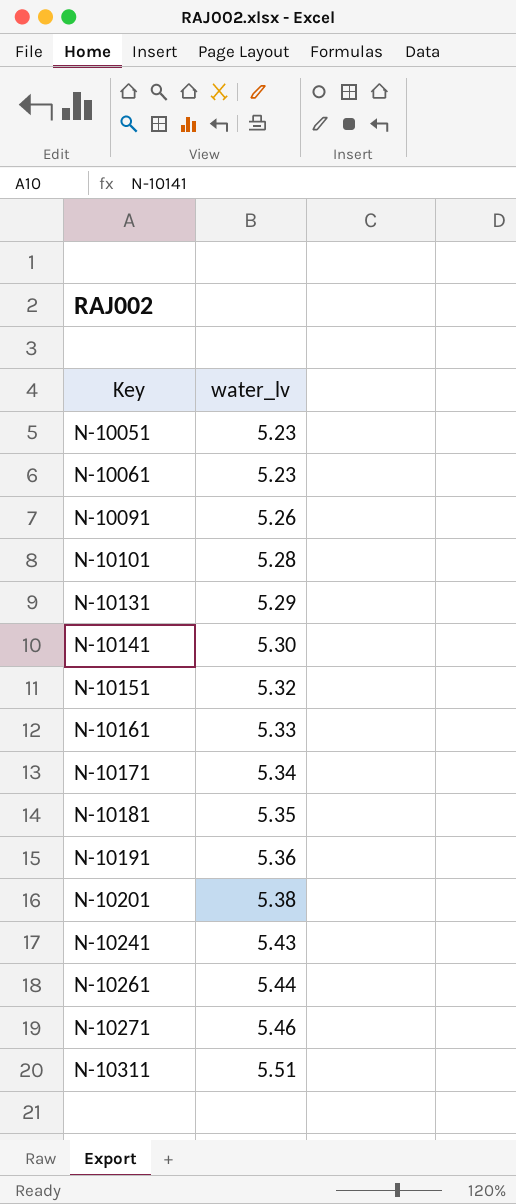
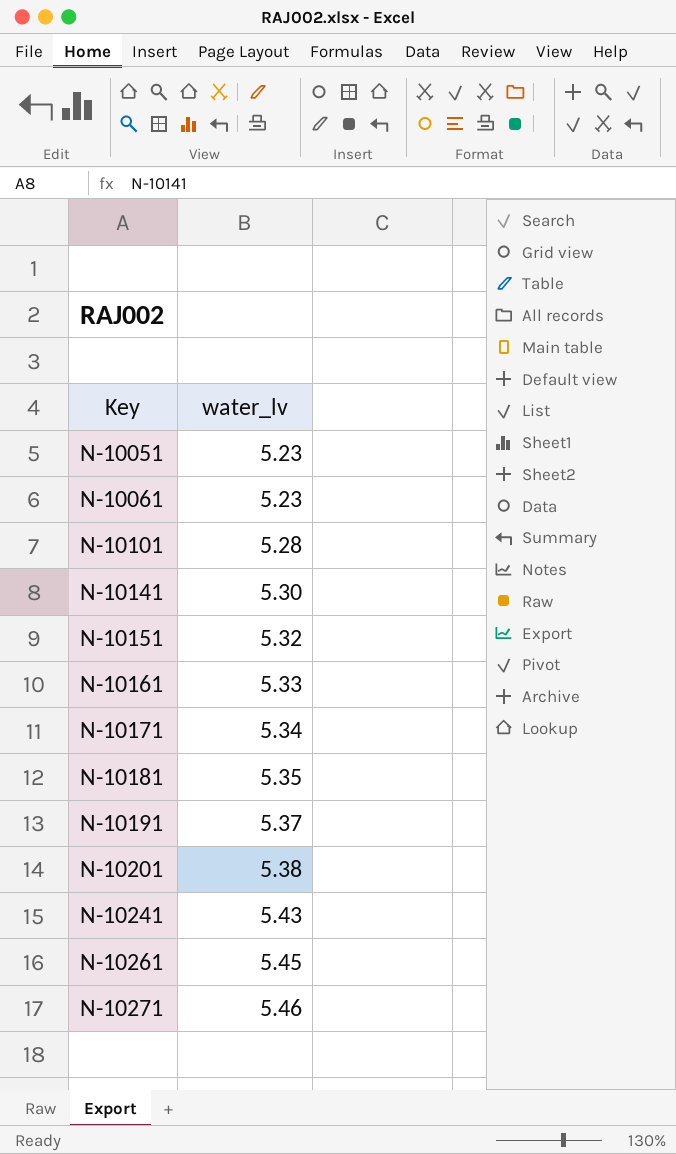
row N-10091: 5.26 -> none
row N-10131: 5.29 -> none
row N-10311: 5.51 -> none
N-10191 | water_lv: 5.36 -> 5.37
N-10261 | water_lv: 5.44 -> 5.45

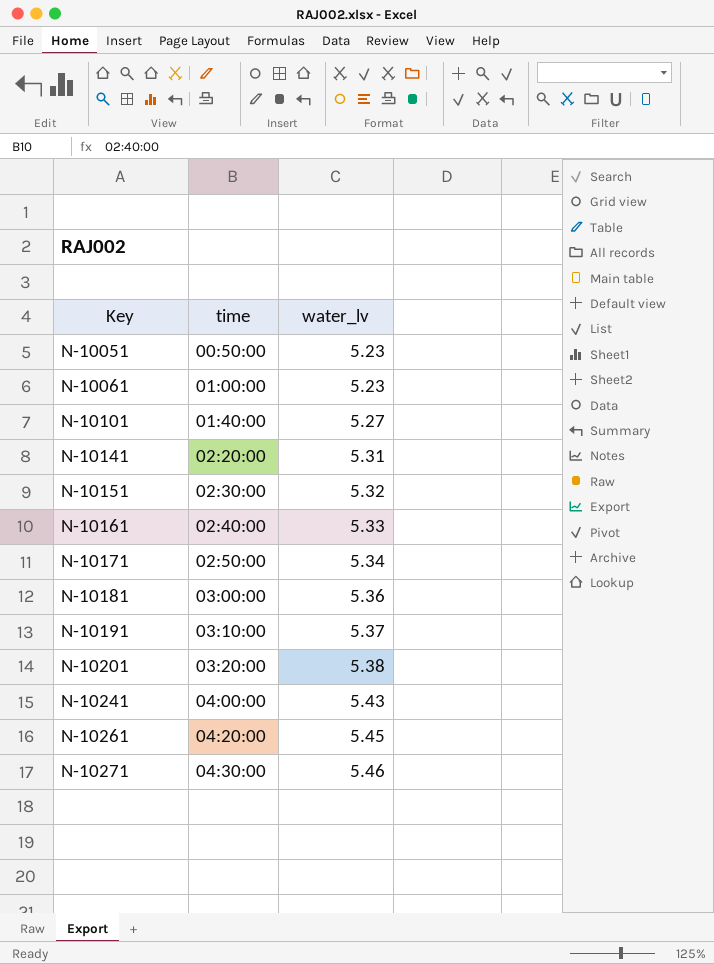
column time | position: none -> 2
N-10101 | water_lv: 5.28 -> 5.27
N-10141 | water_lv: 5.30 -> 5.31
N-10181 | water_lv: 5.35 -> 5.36

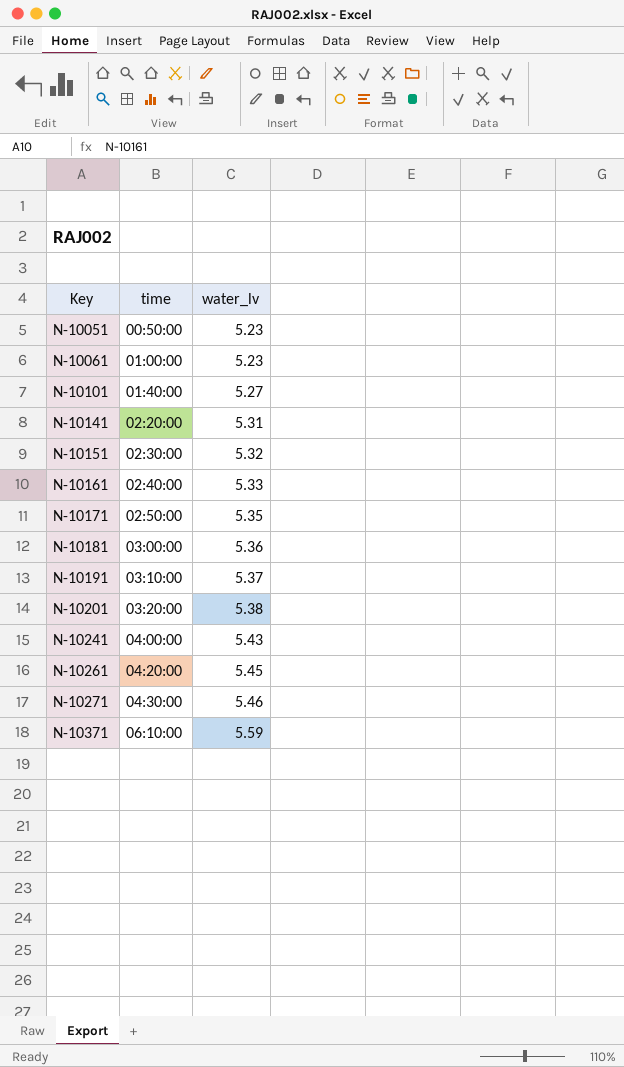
N-10171 | water_lv: 5.34 -> 5.35
row N-10371: none -> 06:10:00 | 5.59

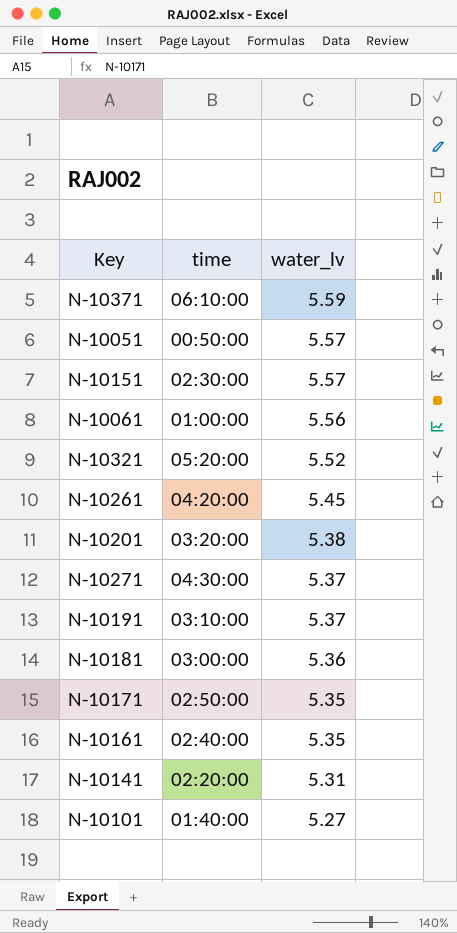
row order: Key ascending -> water_lv descending
row N-10241: 04:00:00 | 5.43 -> none
N-10051 | water_lv: 5.23 -> 5.57
N-10151 | water_lv: 5.32 -> 5.57
N-10061 | water_lv: 5.23 -> 5.56
row N-10321: none -> 05:20:00 | 5.52
N-10271 | water_lv: 5.46 -> 5.37
N-10161 | water_lv: 5.33 -> 5.35

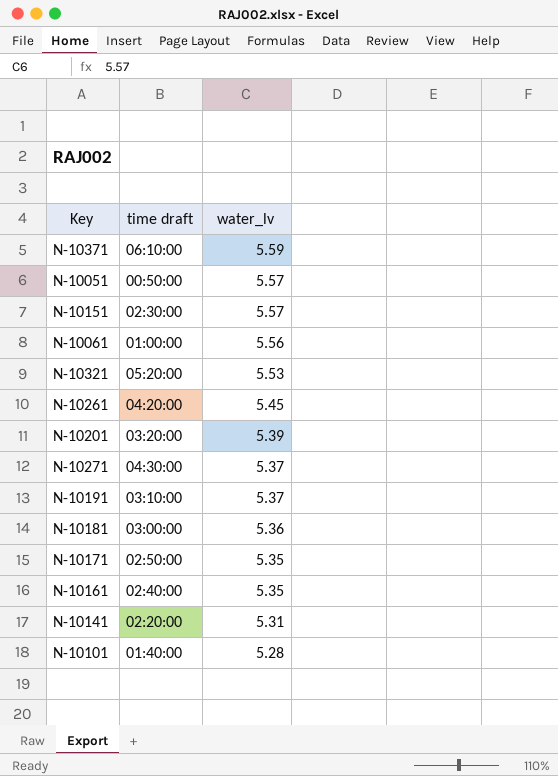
column name: time -> time draft
N-10321 | water_lv: 5.52 -> 5.53
N-10201 | water_lv: 5.38 -> 5.39
N-10101 | water_lv: 5.27 -> 5.28

